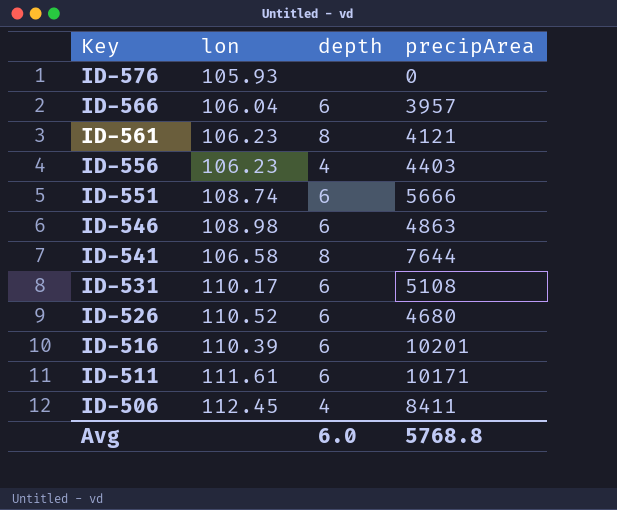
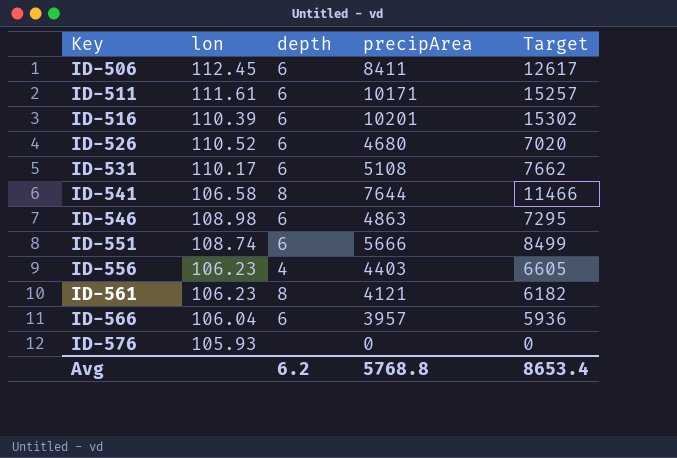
row order: Key descending -> Key ascending
column Target | formula: none -> [precipArea] * 1.5
ID-506 | depth: 4 -> 6
Avg | depth: 6.0 -> 6.2

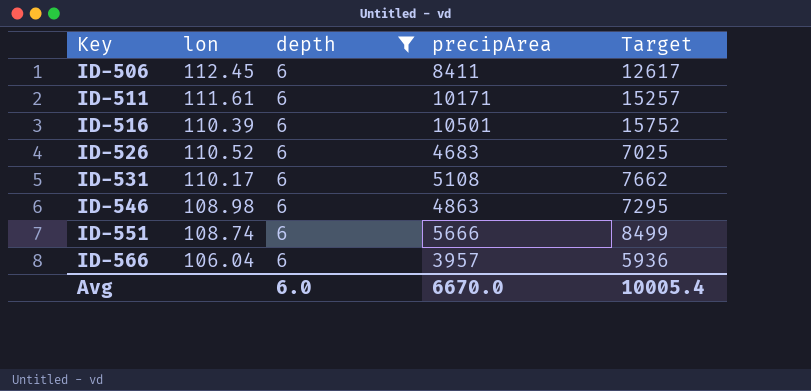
filter: none -> depth = 6
ID-516 | precipArea: 10201 -> 10501
ID-516 | Target: 15302 -> 15752
ID-526 | precipArea: 4680 -> 4683
ID-526 | Target: 7020 -> 7025
Avg | depth: 6.2 -> 6.0
Avg | precipArea: 5768.8 -> 6670.0
Avg | Target: 8653.4 -> 10005.4

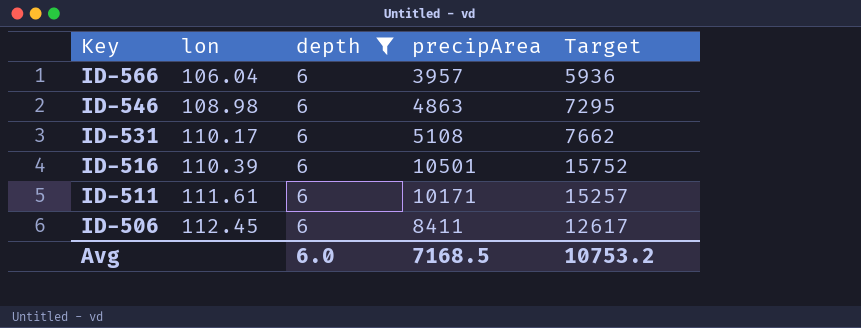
row order: Key ascending -> Key descending
row ID-526: 110.52 | 6 | 4683 | 7025 -> none
row ID-551: 108.74 | 6 | 5666 | 8499 -> none
Avg | precipArea: 6670.0 -> 7168.5
Avg | Target: 10005.4 -> 10753.2

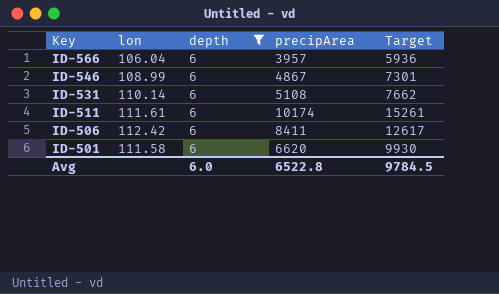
row ID-516: 110.39 | 6 | 10501 | 15752 -> none
ID-546 | lon: 108.98 -> 108.99
ID-546 | precipArea: 4863 -> 4867
ID-546 | Target: 7295 -> 7301
ID-531 | lon: 110.17 -> 110.14
ID-511 | precipArea: 10171 -> 10174
ID-511 | Target: 15257 -> 15261
ID-506 | lon: 112.45 -> 112.42
row ID-501: none -> 111.58 | 6 | 6620 | 9930
Avg | precipArea: 7168.5 -> 6522.8
Avg | Target: 10753.2 -> 9784.5

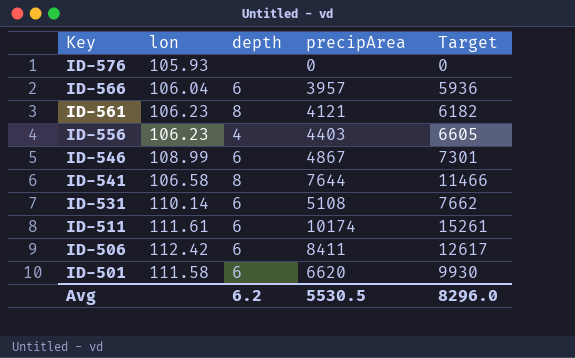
filter: depth = 6 -> none
Avg | depth: 6.0 -> 6.2
Avg | precipArea: 6522.8 -> 5530.5
Avg | Target: 9784.5 -> 8296.0

